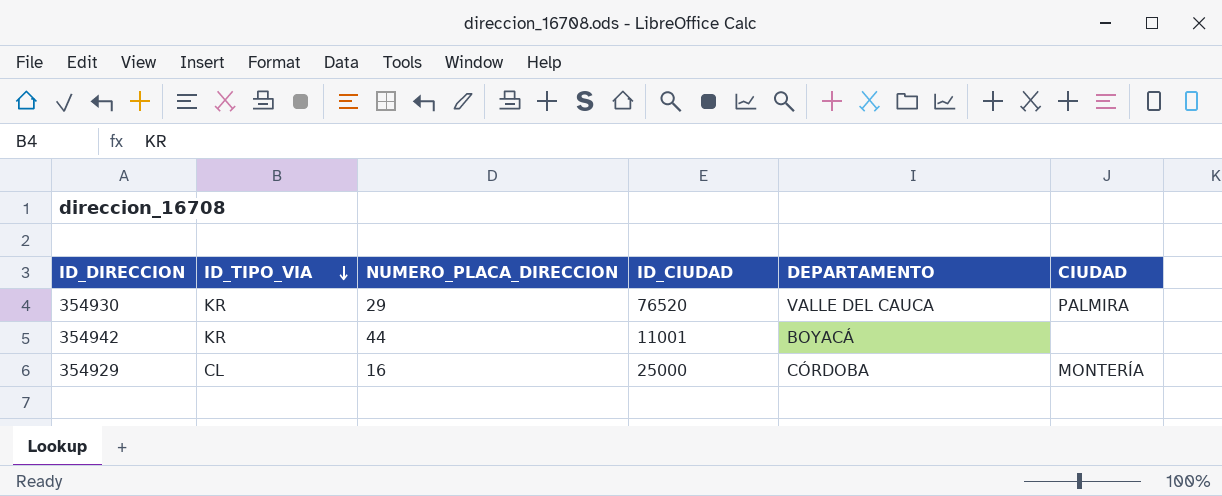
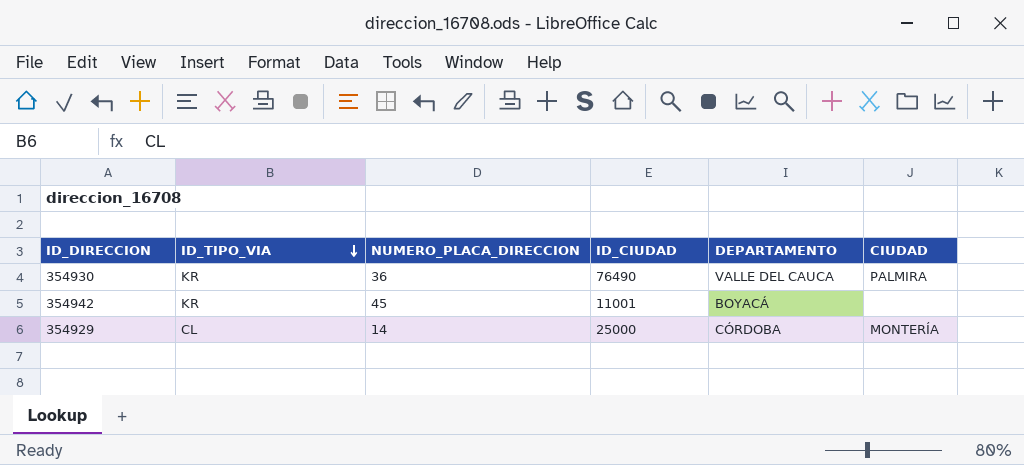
354930 | NUMERO_PLACA_DIRECCION: 29 -> 36
354930 | ID_CIUDAD: 76520 -> 76490
354942 | NUMERO_PLACA_DIRECCION: 44 -> 45
354929 | NUMERO_PLACA_DIRECCION: 16 -> 14

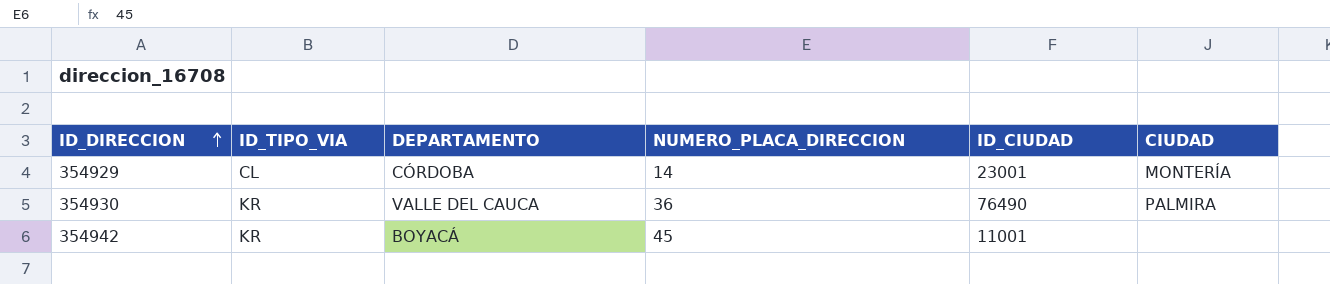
row order: ID_TIPO_VIA descending -> ID_DIRECCION ascending
column DEPARTAMENTO | position: 5 -> 3
354929 | ID_CIUDAD: 25000 -> 23001

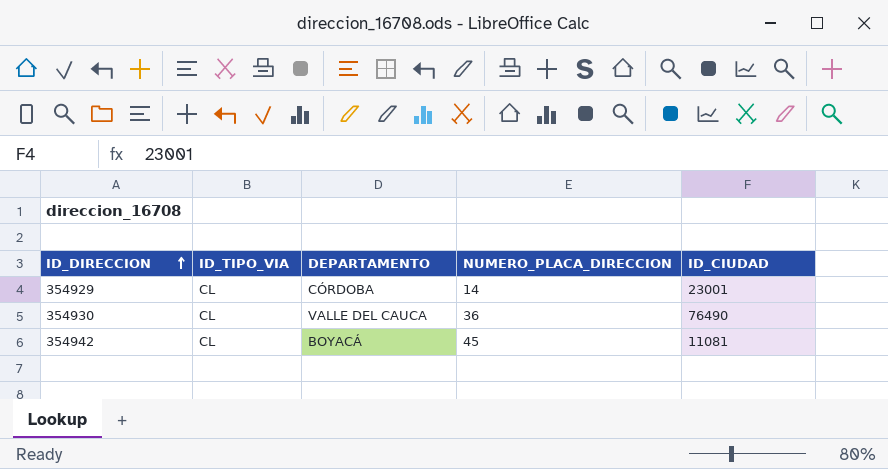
column CIUDAD | position: 6 -> none
354930 | ID_TIPO_VIA: KR -> CL
354942 | ID_TIPO_VIA: KR -> CL
354942 | ID_CIUDAD: 11001 -> 11081

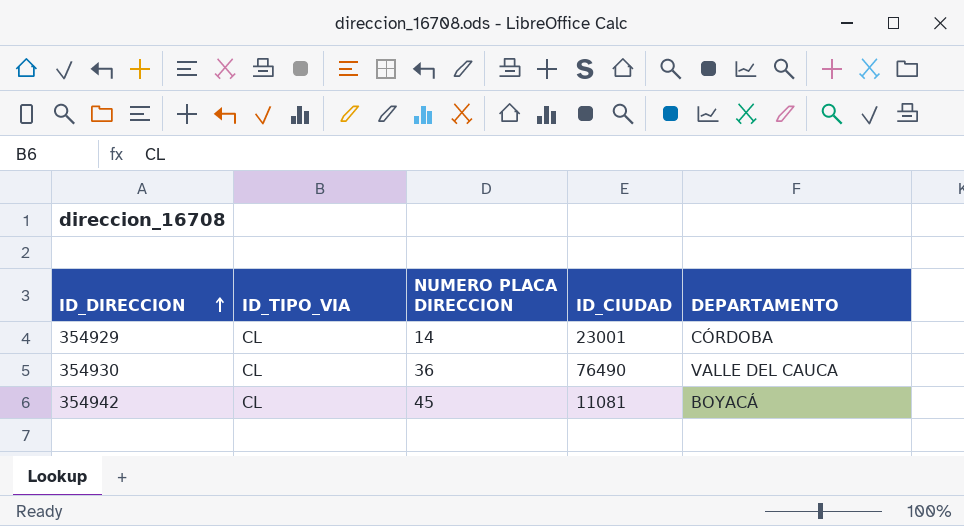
column name: NUMERO_PLACA_DIRECCION -> NUMERO PLACA DIRECCION
column DEPARTAMENTO | position: 3 -> 5

